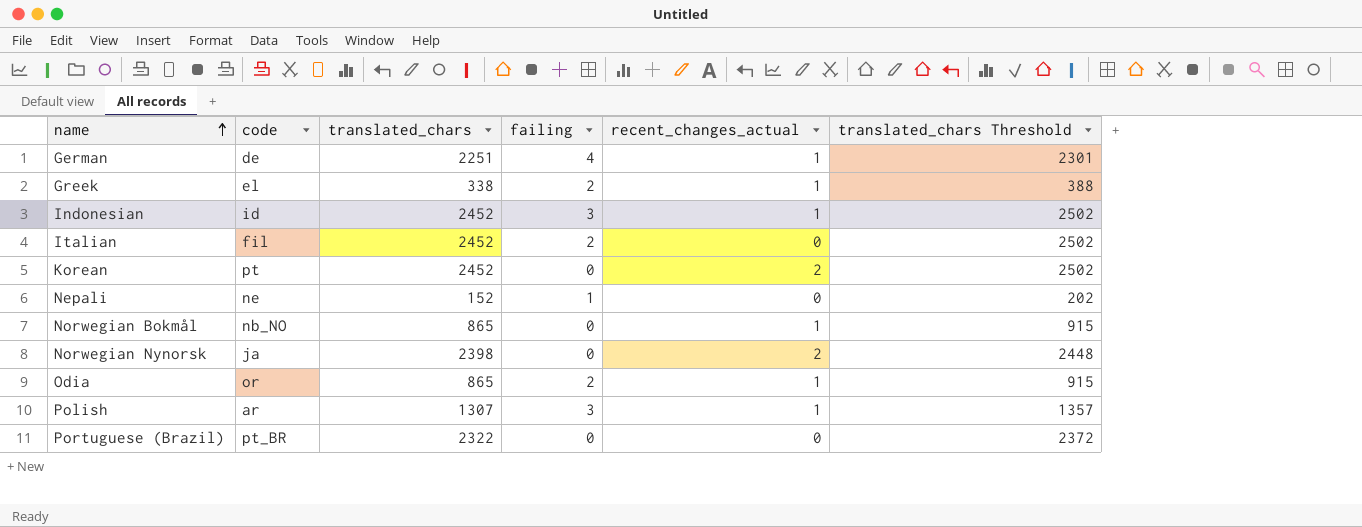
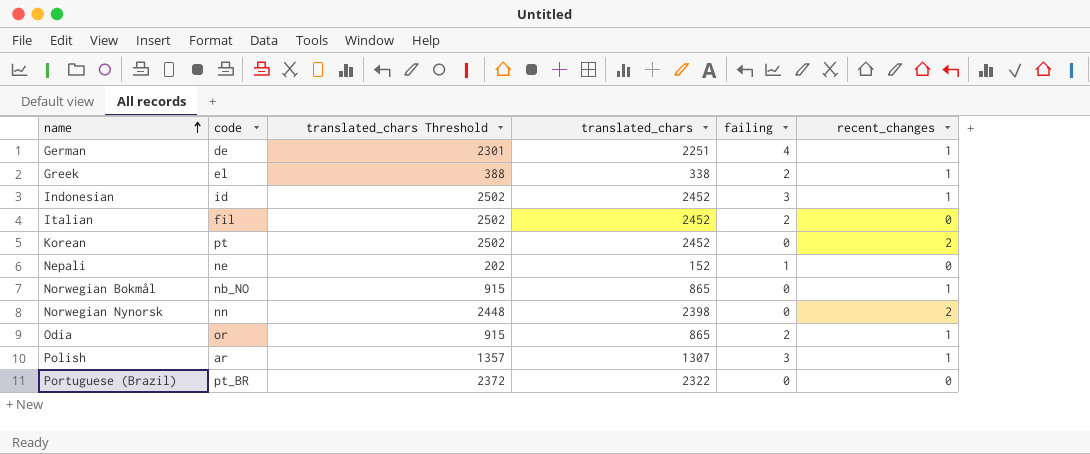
column translated_chars Threshold | position: 6 -> 3
column name: recent_changes_actual -> recent_changes
Norwegian Nynorsk | code: ja -> nn

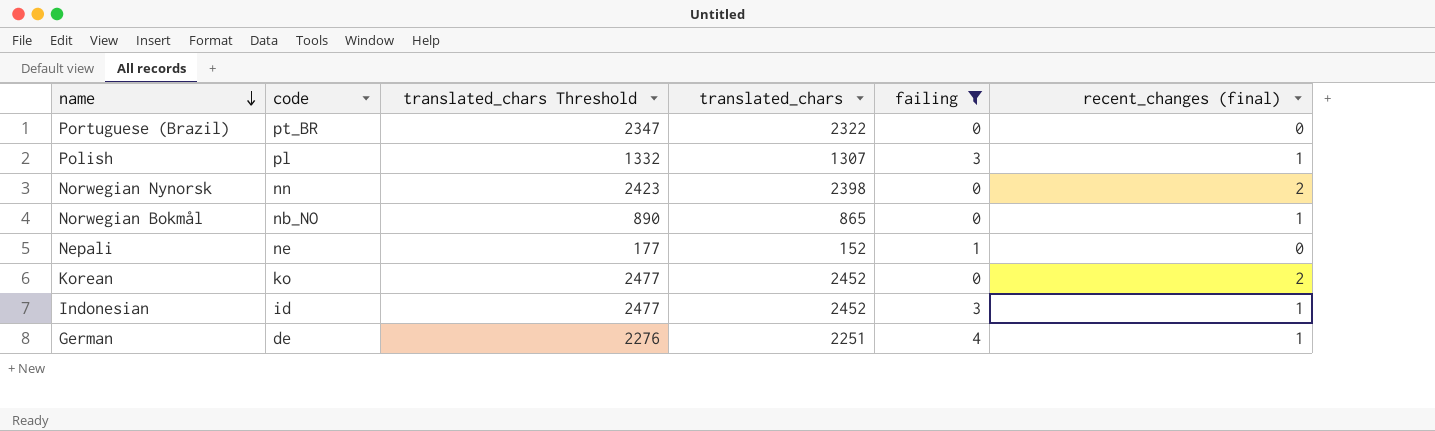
filter: none -> failing != 2
row order: name ascending -> name descending
column translated_chars Threshold | formula: [translated_chars] + 50 -> [translated_chars] + 25
column name: recent_changes -> recent_changes (final)
Polish | code: ar -> pl
Korean | code: pt -> ko

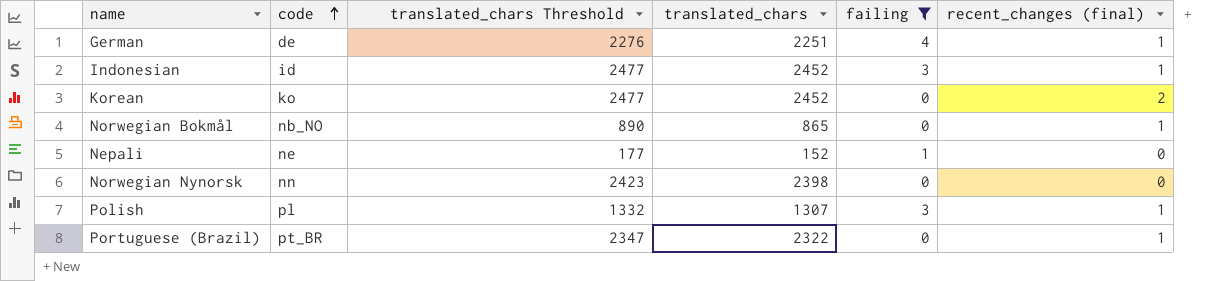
row order: name descending -> code ascending
Norwegian Nynorsk | recent_changes (final): 2 -> 0
Portuguese (Brazil) | recent_changes (final): 0 -> 1

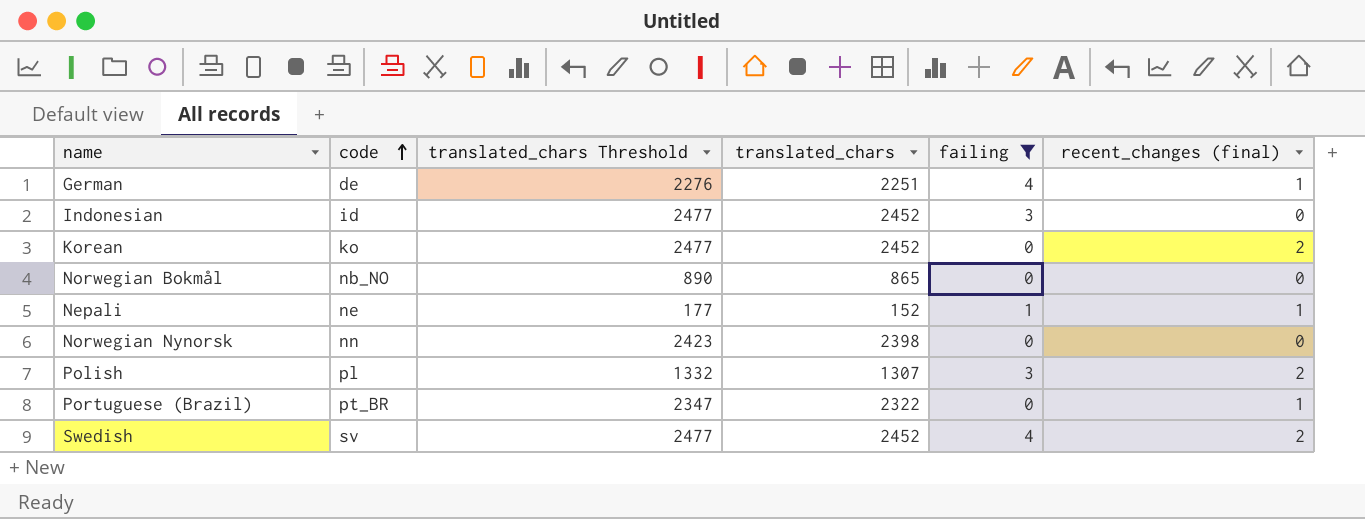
Indonesian | recent_changes (final): 1 -> 0
Norwegian Bokmål | recent_changes (final): 1 -> 0
Nepali | recent_changes (final): 0 -> 1
Polish | recent_changes (final): 1 -> 2
row Swedish: none -> sv | 2477 | 2452 | 4 | 2

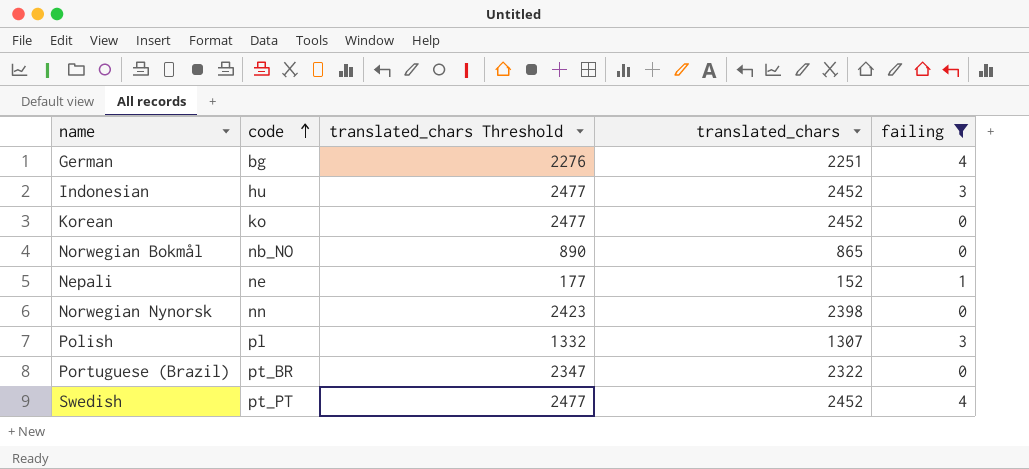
column recent_changes (final) | position: 6 -> none
German | code: de -> bg
Indonesian | code: id -> hu
Swedish | code: sv -> pt_PT

